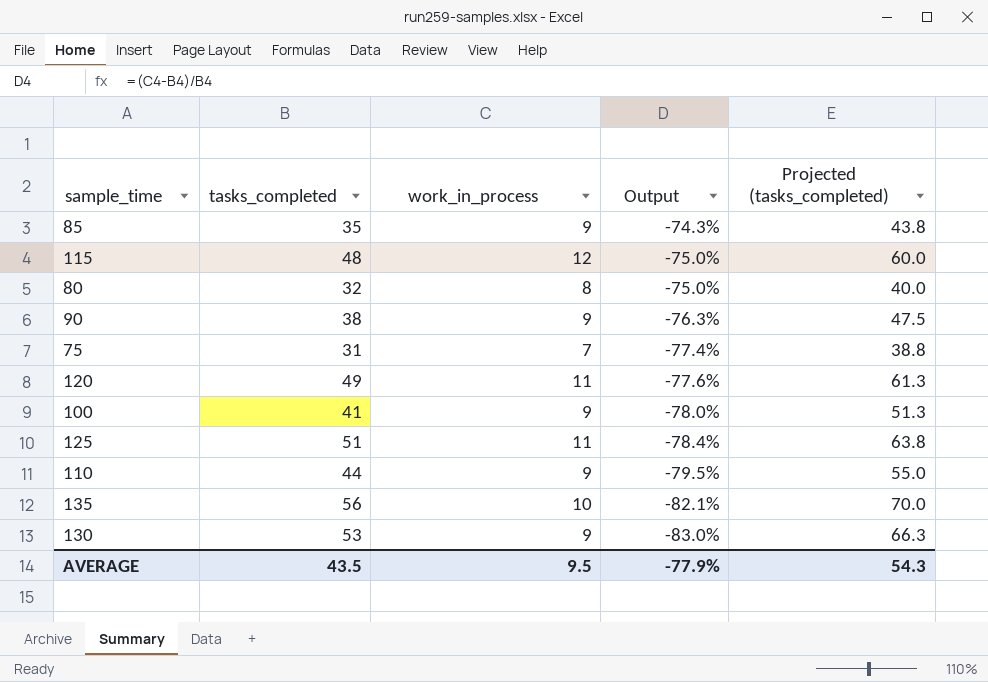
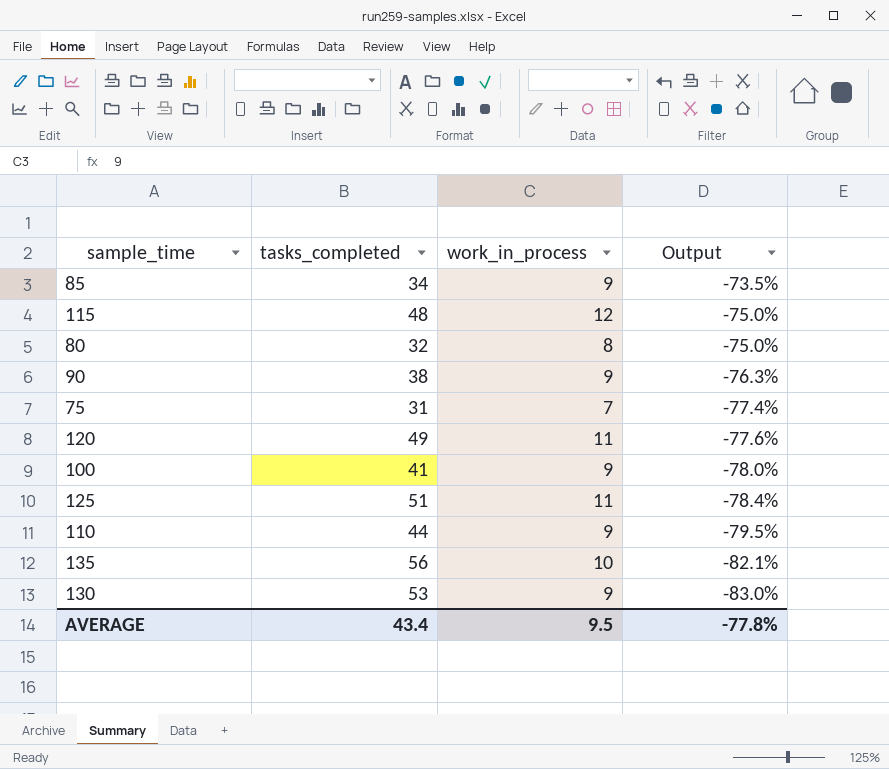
column Projected (tasks_completed) | formula: [tasks_completed] * 1.25 -> none
85 | tasks_completed: 35 -> 34
85 | Output: -74.3% -> -73.5%
AVERAGE | tasks_completed: 43.5 -> 43.4
AVERAGE | Output: -77.9% -> -77.8%

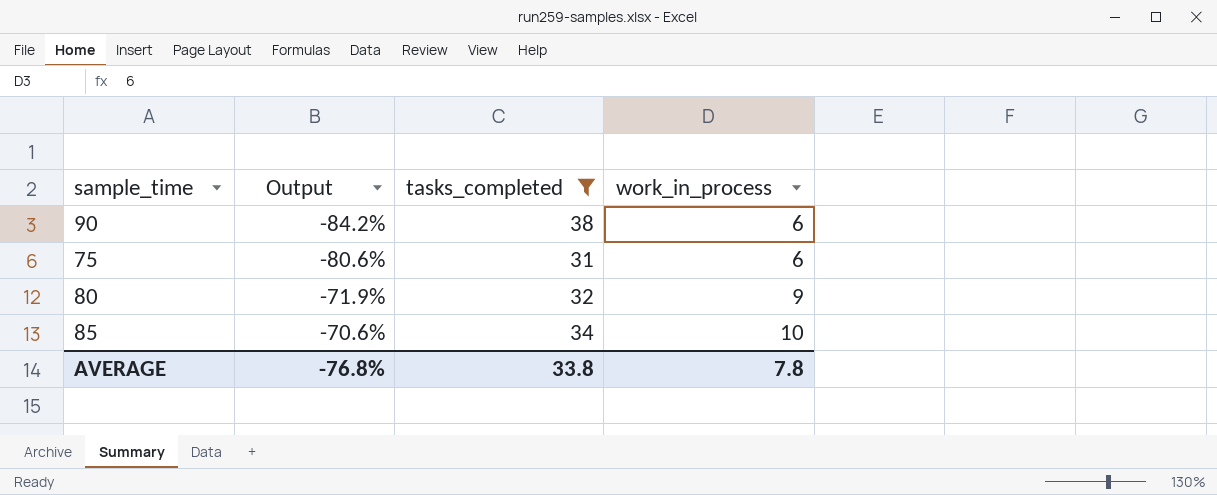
filter: none -> tasks_completed <= 38
row order: Output descending -> Output ascending
column Output | position: 4 -> 2
90 | Output: -76.3% -> -84.2%
90 | work_in_process: 9 -> 6
75 | Output: -77.4% -> -80.6%
75 | work_in_process: 7 -> 6
80 | Output: -75.0% -> -71.9%
80 | work_in_process: 8 -> 9
85 | Output: -73.5% -> -70.6%
85 | work_in_process: 9 -> 10
AVERAGE | Output: -77.8% -> -76.8%
AVERAGE | tasks_completed: 43.4 -> 33.8
AVERAGE | work_in_process: 9.5 -> 7.8

